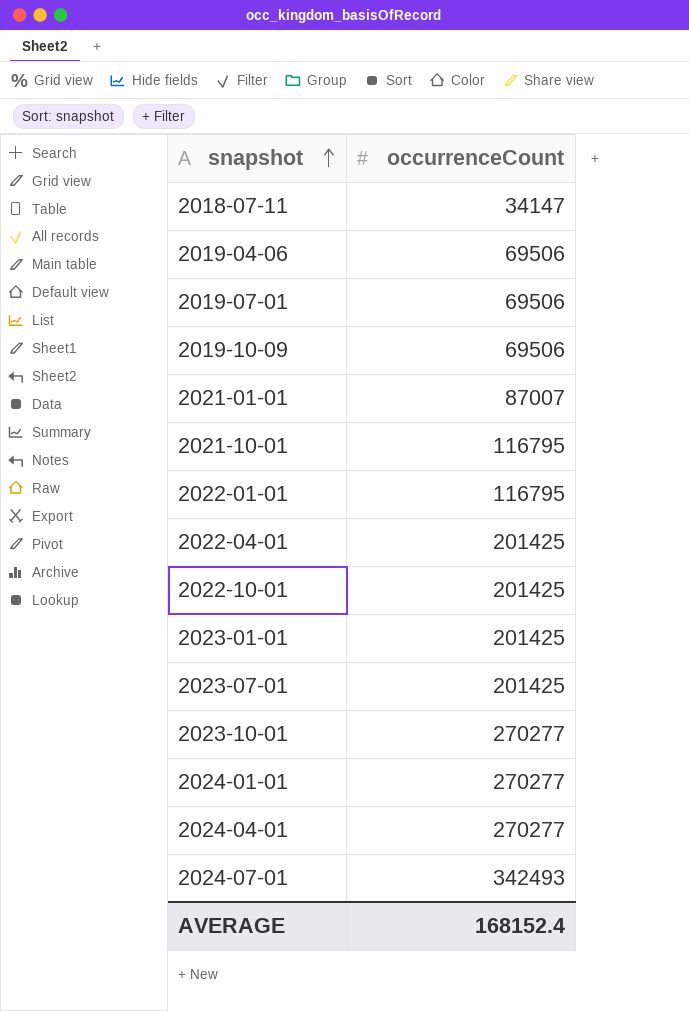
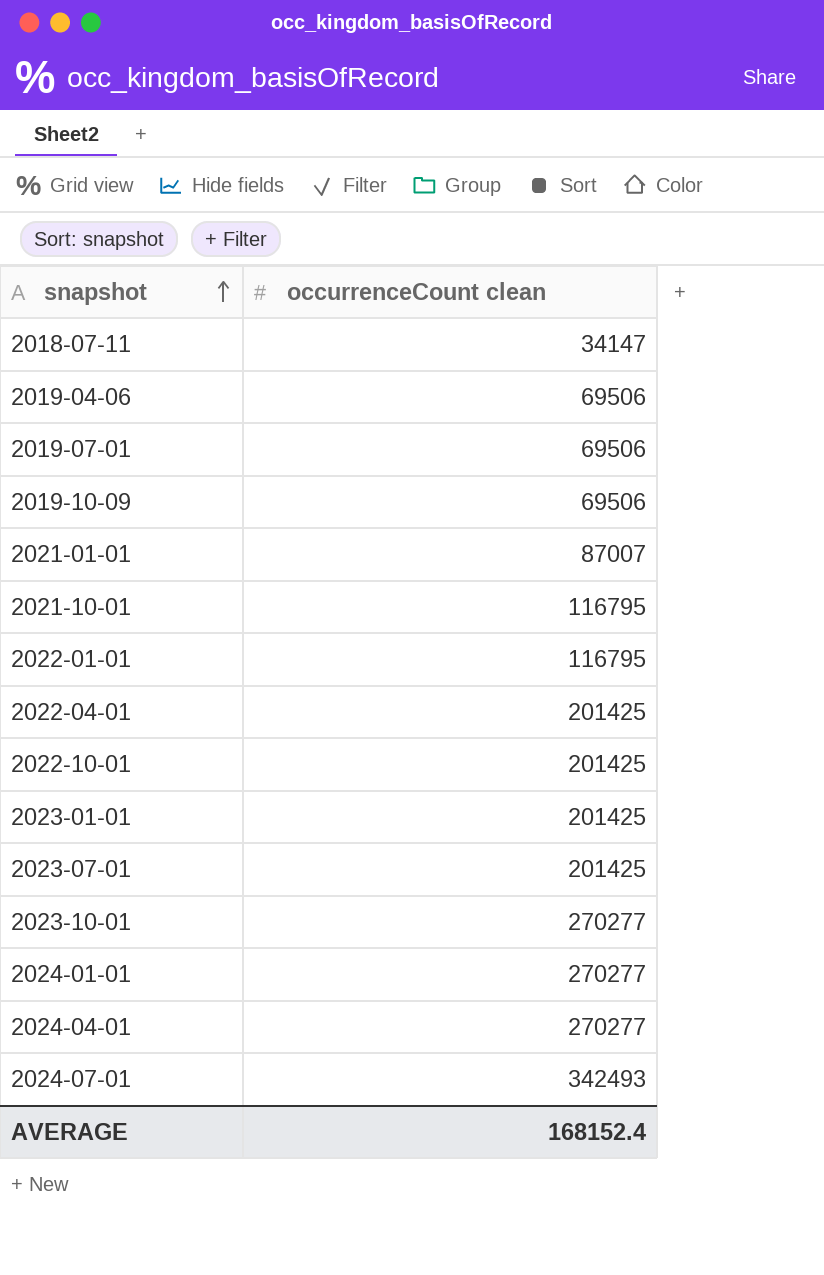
column name: occurrenceCount -> occurrenceCount clean

